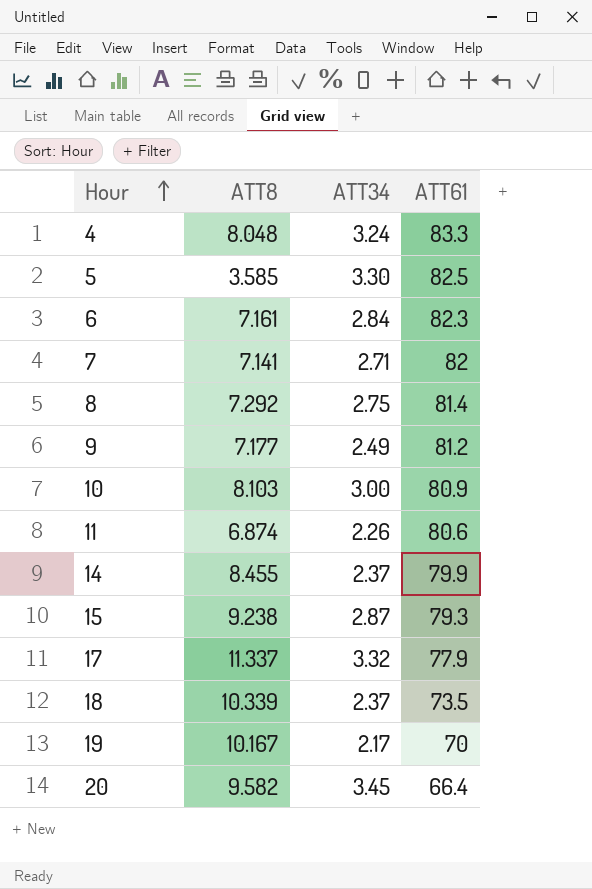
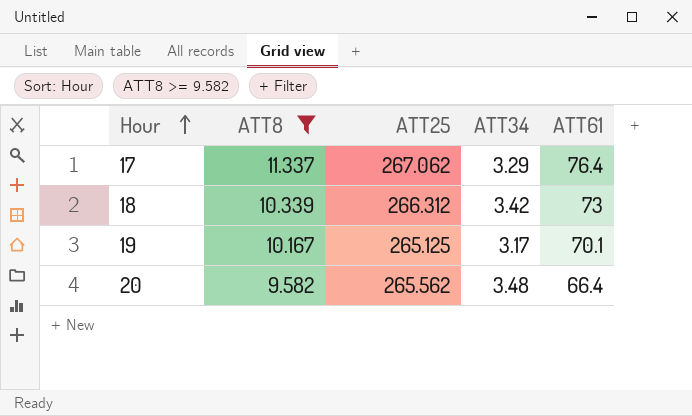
filter: none -> ATT8 >= 9.582
column ATT25 | position: none -> 3
17 | ATT34: 3.32 -> 3.29
17 | ATT61: 77.9 -> 76.4
18 | ATT34: 2.37 -> 3.42
18 | ATT61: 73.5 -> 73
19 | ATT34: 2.17 -> 3.17
19 | ATT61: 70 -> 70.1
20 | ATT34: 3.45 -> 3.48

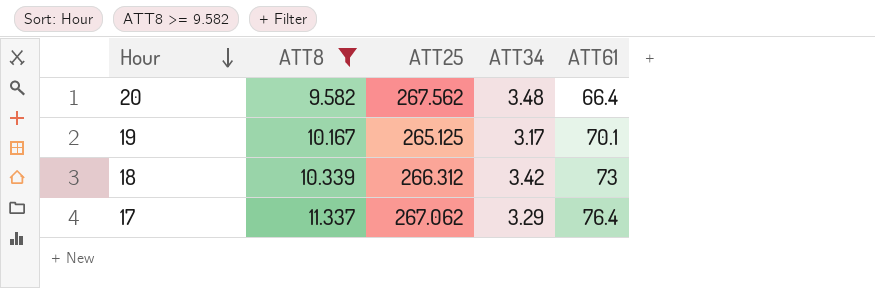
row order: Hour ascending -> Hour descending
20 | ATT25: 265.562 -> 267.562

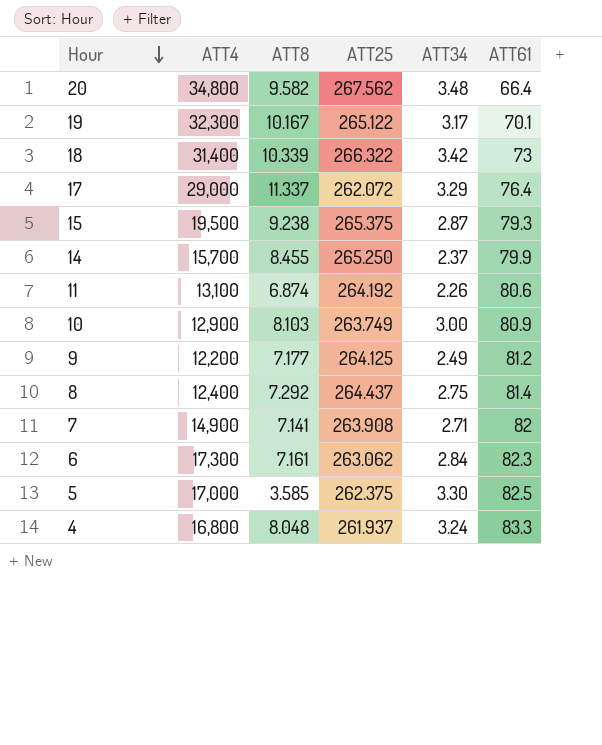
filter: ATT8 >= 9.582 -> none
column ATT4 | position: none -> 2
19 | ATT25: 265.125 -> 265.122
18 | ATT25: 266.312 -> 266.322
17 | ATT25: 267.062 -> 262.072

